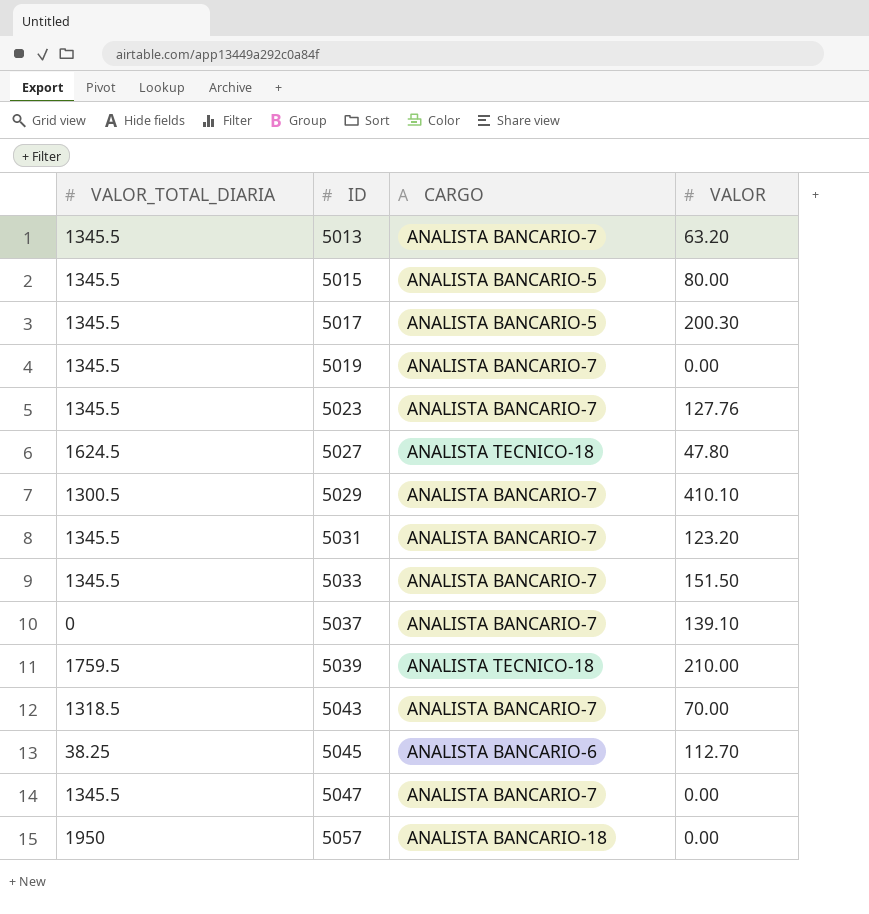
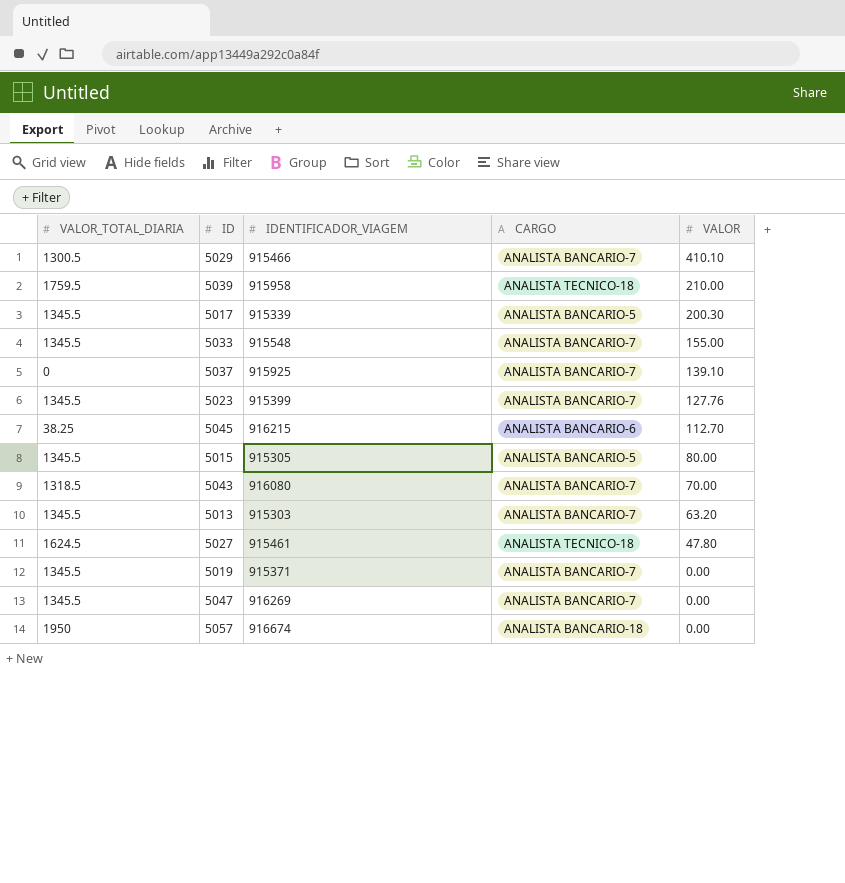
row order: ID ascending -> VALOR descending
column IDENTIFICADOR_VIAGEM | position: none -> 3
row 5031: 1345.5 | ANALISTA BANCARIO-7 | 123.20 -> none
5033 | VALOR: 151.50 -> 155.00

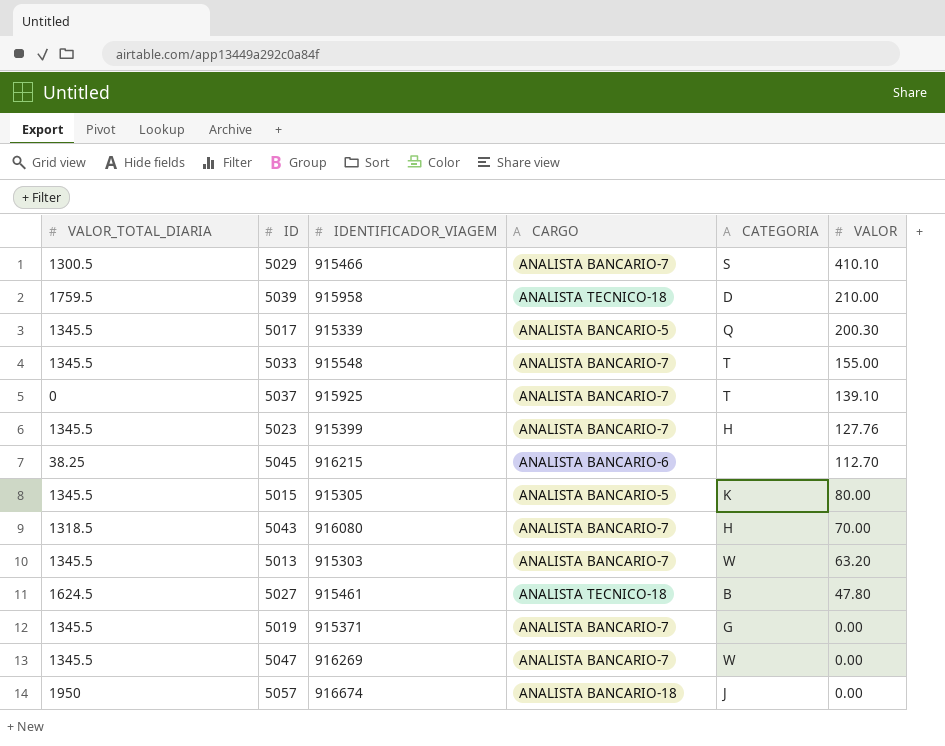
column CATEGORIA | position: none -> 5

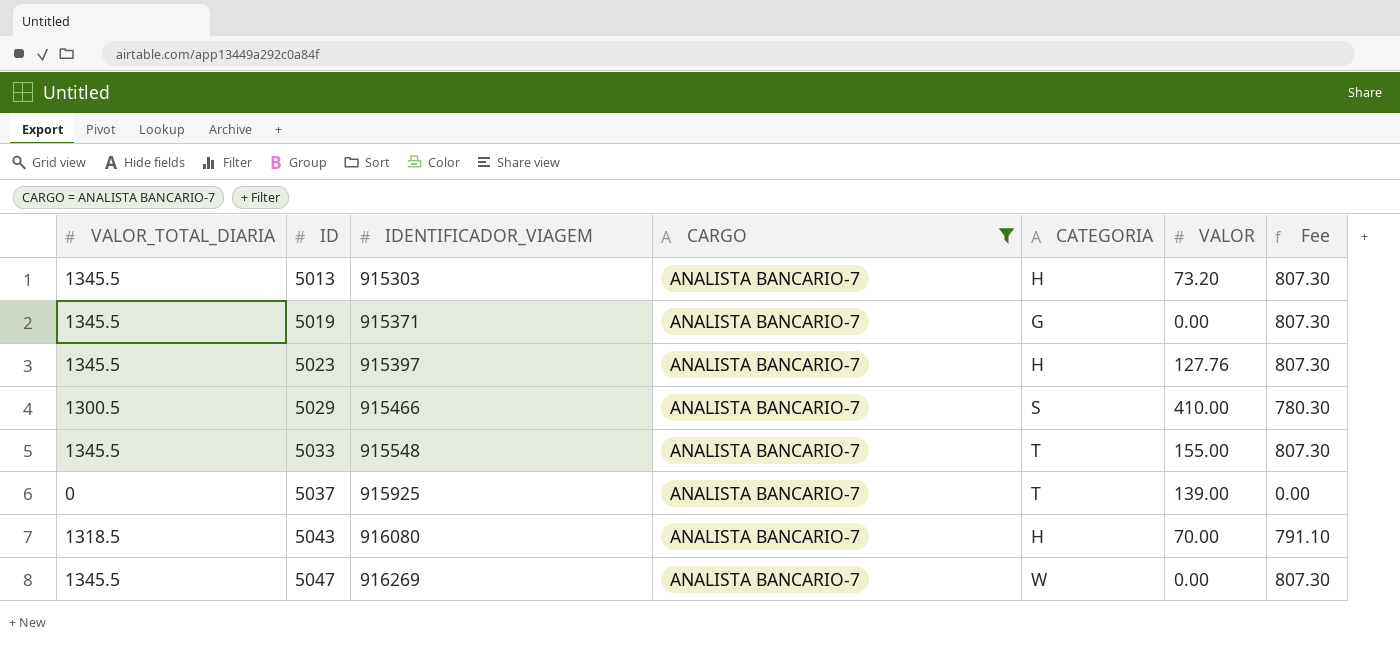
filter: none -> CARGO = ANALISTA BANCARIO-7
row order: VALOR descending -> ID ascending
column Fee | formula: none -> [VALOR_TOTAL_DIARIA] * 0.6
5013 | CATEGORIA: W -> H
5013 | VALOR: 63.20 -> 73.20
5023 | IDENTIFICADOR_VIAGEM: 915399 -> 915397
5029 | VALOR: 410.10 -> 410.00
5037 | VALOR: 139.10 -> 139.00

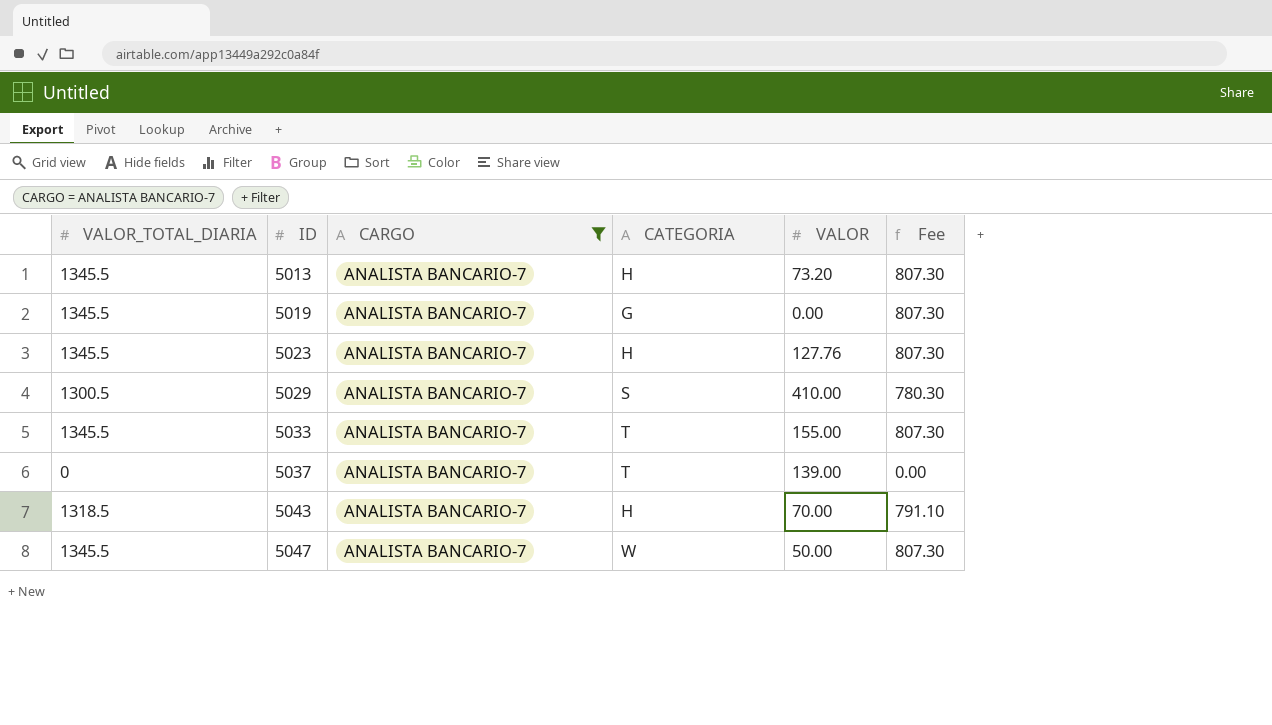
column IDENTIFICADOR_VIAGEM | position: 3 -> none
5047 | VALOR: 0.00 -> 50.00

